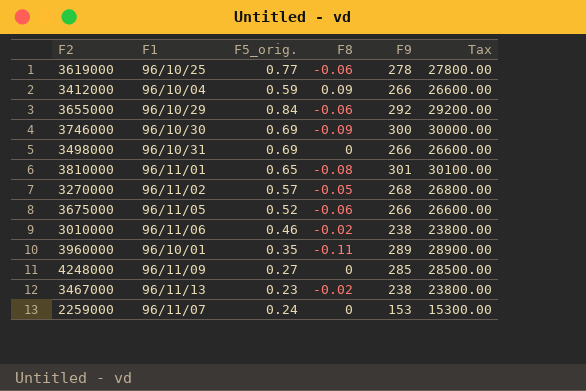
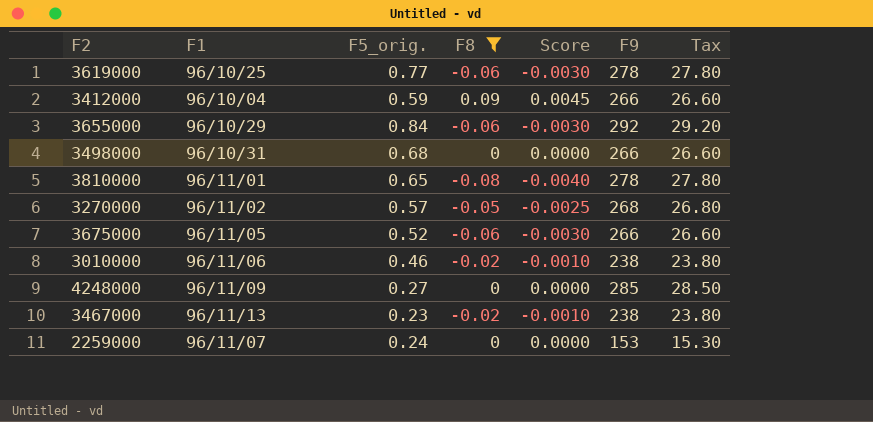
filter: none -> F8 >= -0.08
column Score | formula: none -> [F8] * 0.05
column Tax | formula: [F9] * 100 -> [F9] * 0.1
3498000 | F5_orig.: 0.69 -> 0.68
3810000 | F9: 301 -> 278

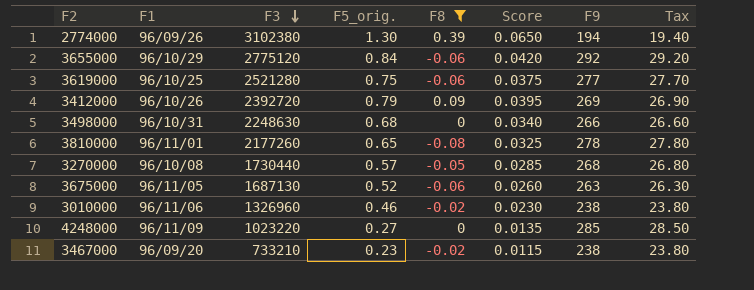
row order: none -> F3 descending
column F3 | position: none -> 3
column Score | formula: [F8] * 0.05 -> [F5_orig.] * 0.05
row 2259000: 96/11/07 | 0.24 | 0 | 0.0000 | 153 | 15.30 -> none
row 2774000: none -> 96/09/26 | 3102380 | 1.30 | 0.39 | 0.0650 | 194 | 19.40
3619000 | F5_orig.: 0.77 -> 0.75
3619000 | F9: 278 -> 277
3619000 | Tax: 27.80 -> 27.70
3412000 | F1: 96/10/04 -> 96/10/26
3412000 | F5_orig.: 0.59 -> 0.79
3412000 | F9: 266 -> 269
3412000 | Tax: 26.60 -> 26.90
3270000 | F1: 96/11/02 -> 96/10/08
3675000 | F9: 266 -> 263
3675000 | Tax: 26.60 -> 26.30
3467000 | F1: 96/11/13 -> 96/09/20

